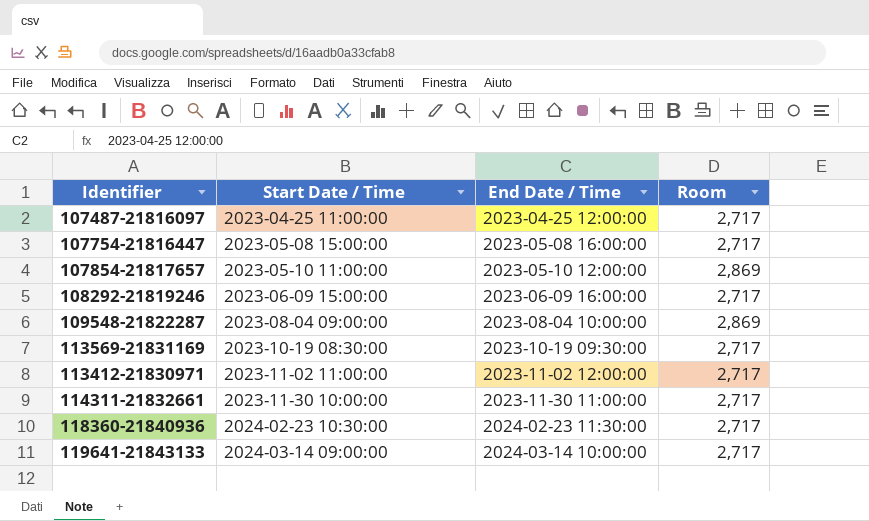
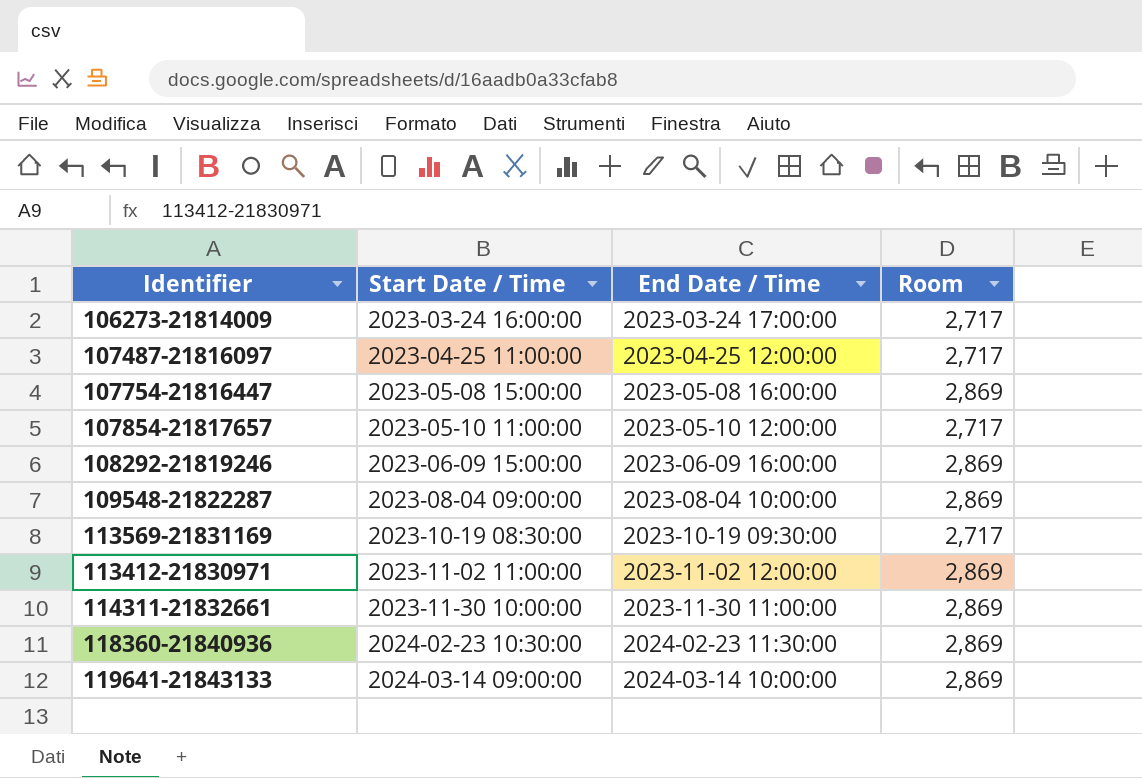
row 106273-21814009: none -> 2023-03-24 16:00:00 | 2023-03-24 17:00:00 | 2,717
107754-21816447 | Room: 2,717 -> 2,869
107854-21817657 | Room: 2,869 -> 2,717
108292-21819246 | Room: 2,717 -> 2,869
113412-21830971 | Room: 2,717 -> 2,869
114311-21832661 | Room: 2,717 -> 2,869
118360-21840936 | Room: 2,717 -> 2,869
119641-21843133 | Room: 2,717 -> 2,869

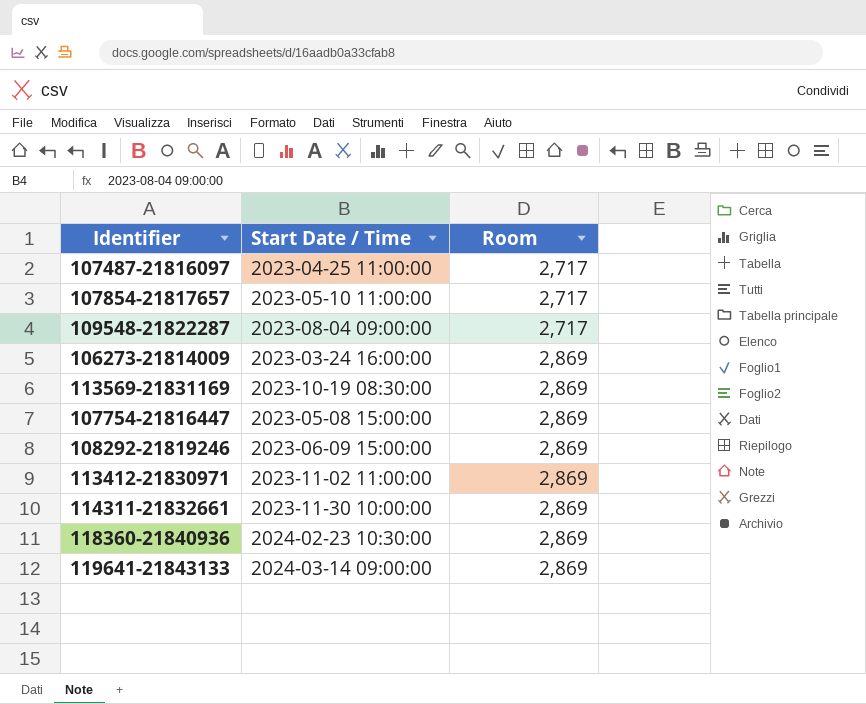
row order: Start Date / Time ascending -> Room ascending
column End Date / Time | position: 3 -> none
109548-21822287 | Room: 2,869 -> 2,717
106273-21814009 | Room: 2,717 -> 2,869
113569-21831169 | Room: 2,717 -> 2,869

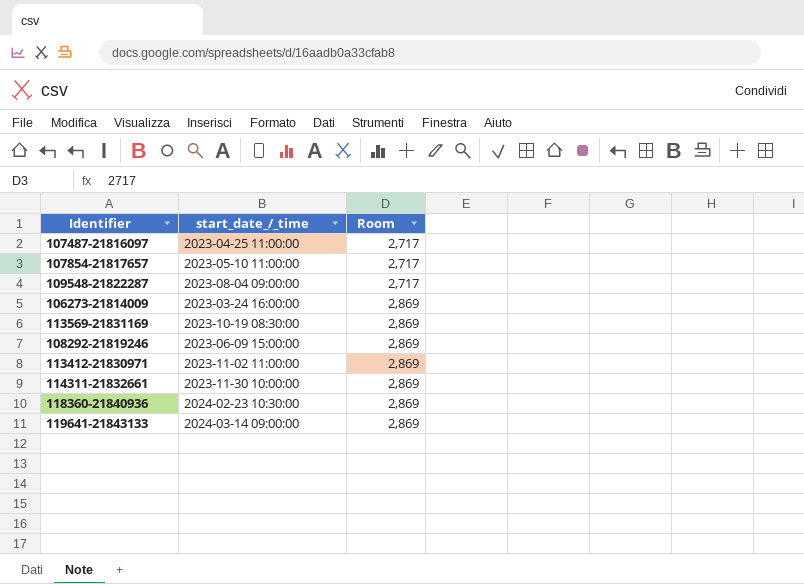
column name: Start Date / Time -> start_date_/_time
row 107754-21816447: 2023-05-08 15:00:00 | 2,869 -> none

